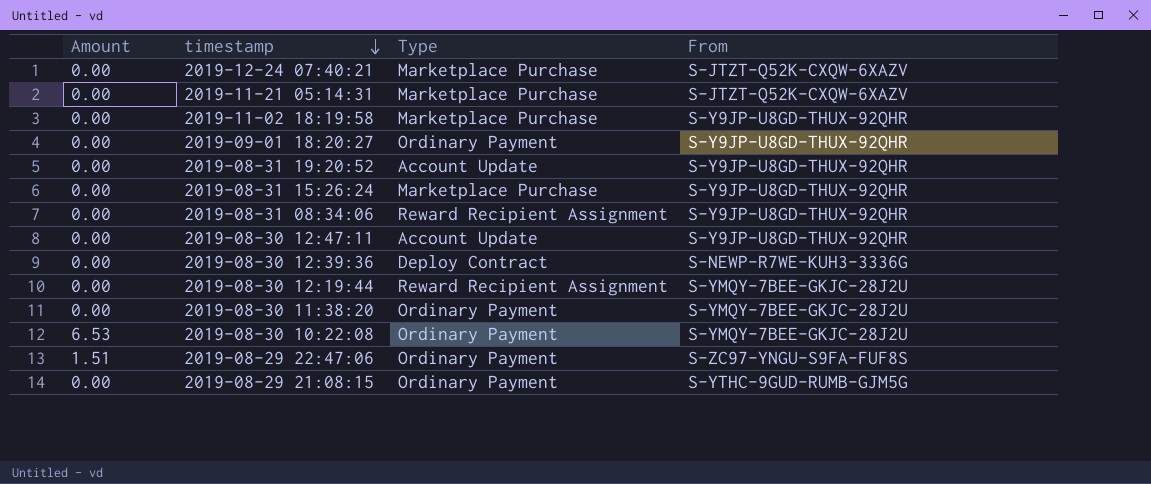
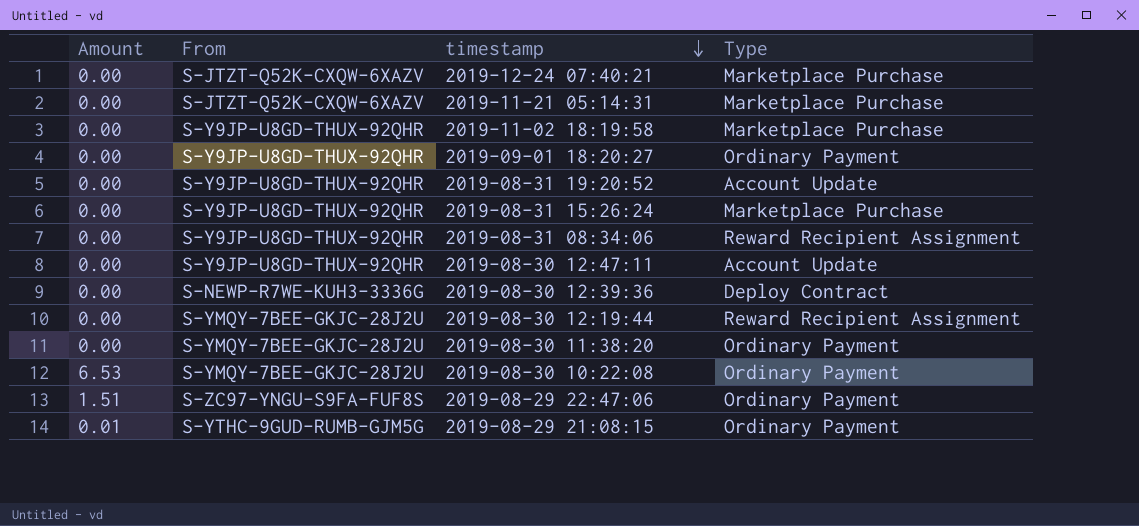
column From | position: 4 -> 2
2019-08-29 21:08:15 | Amount: 0.00 -> 0.01

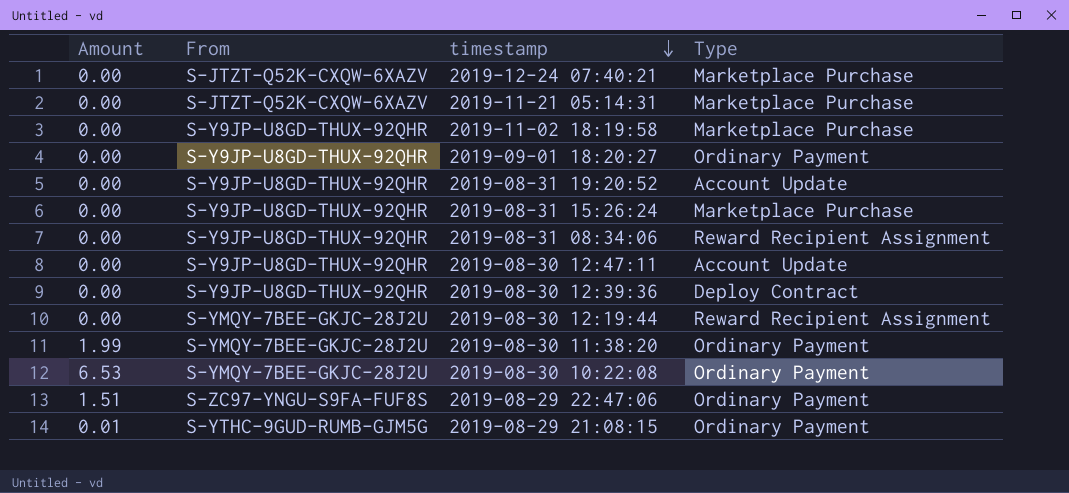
2019-08-30 12:39:36 | From: S-NEWP-R7WE-KUH3-3336G -> S-Y9JP-U8GD-THUX-92QHR
2019-08-30 11:38:20 | Amount: 0.00 -> 1.99

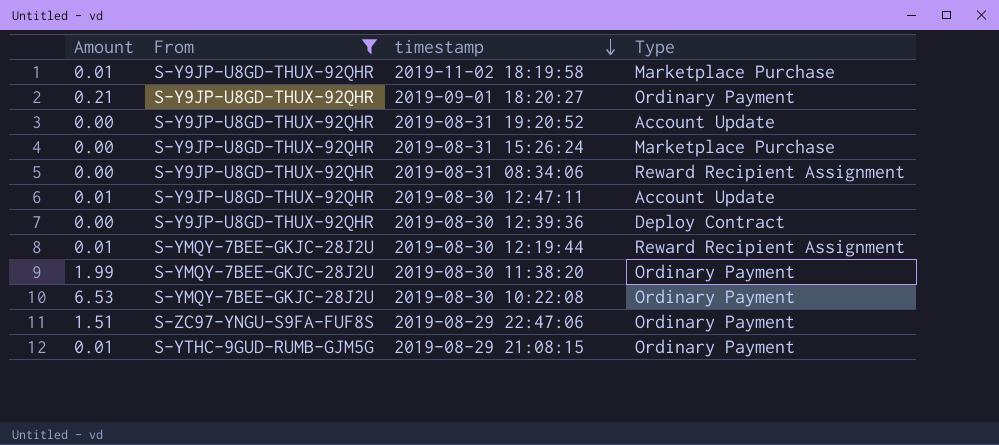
filter: none -> From != S-JTZT-Q52K-CXQW-6XAZV
2019-11-02 18:19:58 | Amount: 0.00 -> 0.01
2019-09-01 18:20:27 | Amount: 0.00 -> 0.21
2019-08-30 12:47:11 | Amount: 0.00 -> 0.01
2019-08-30 12:19:44 | Amount: 0.00 -> 0.01

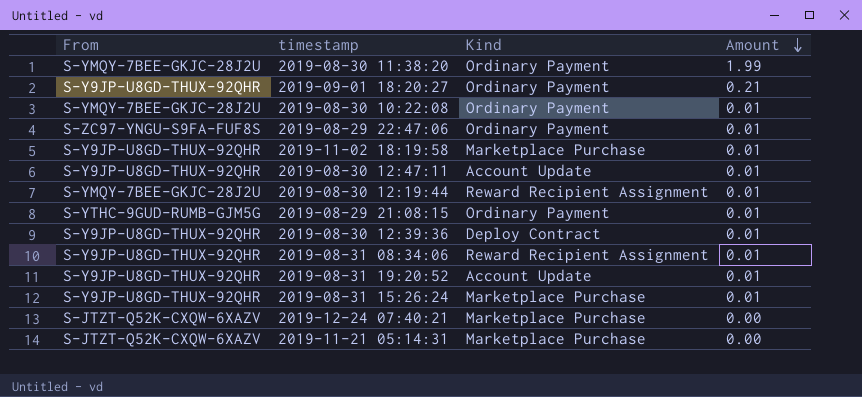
filter: From != S-JTZT-Q52K-CXQW-6XAZV -> none
row order: timestamp descending -> Amount descending
column name: Type -> Kind
column Amount | position: 1 -> 4
2019-08-30 10:22:08 | Amount: 6.53 -> 0.01
2019-08-29 22:47:06 | Amount: 1.51 -> 0.01
2019-08-30 12:39:36 | Amount: 0.00 -> 0.01
2019-08-31 08:34:06 | Amount: 0.00 -> 0.01
2019-08-31 19:20:52 | Amount: 0.00 -> 0.01
2019-08-31 15:26:24 | Amount: 0.00 -> 0.01

